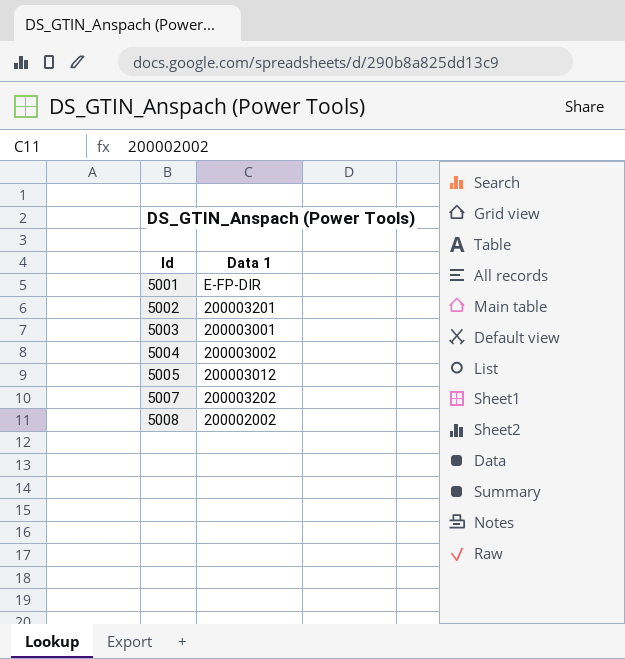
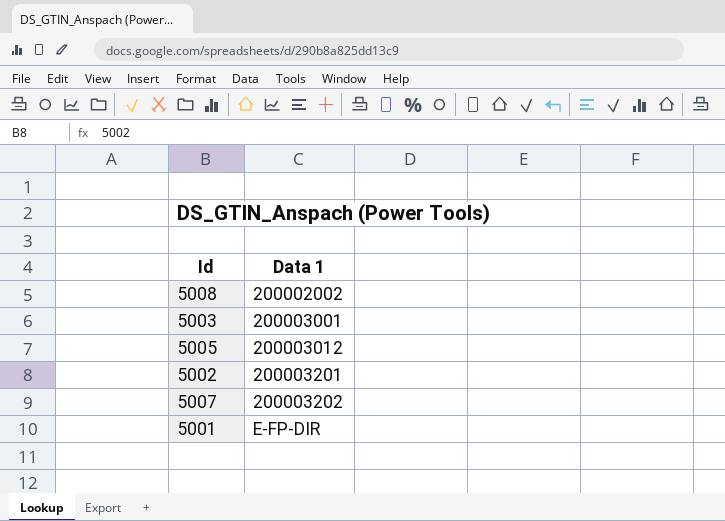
row order: Id ascending -> Data 1 ascending
row 5004: 200003002 -> none

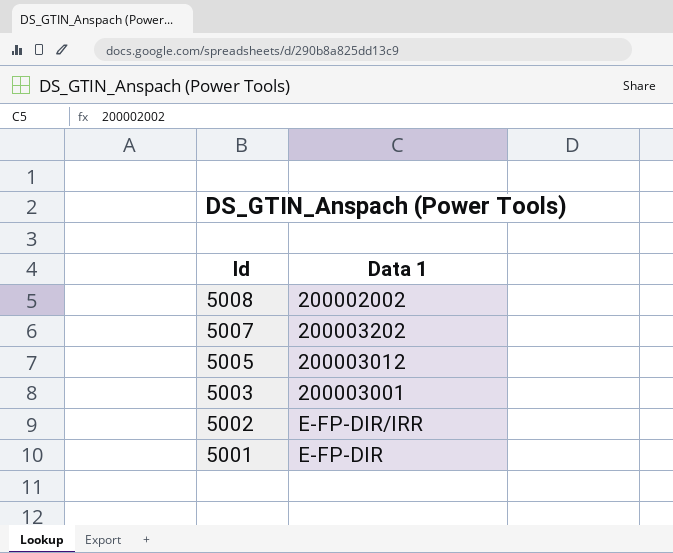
row order: Data 1 ascending -> Id descending
5002 | Data 1: 200003201 -> E-FP-DIR/IRR

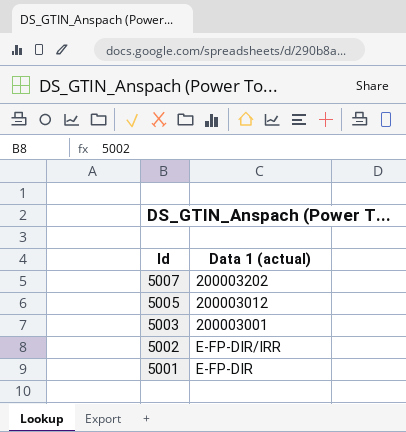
column name: Data 1 -> Data 1 (actual)
row 5008: 200002002 -> none

